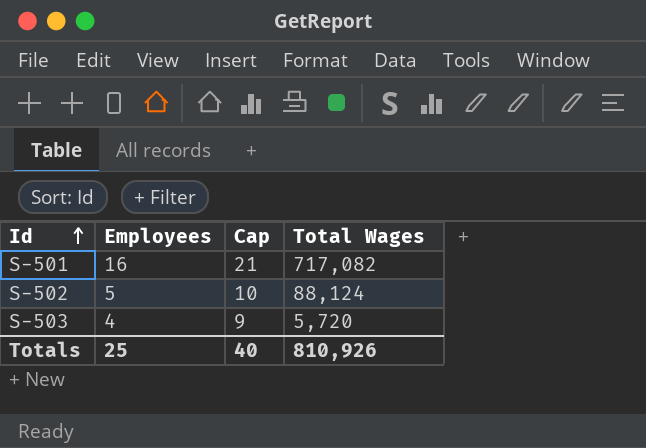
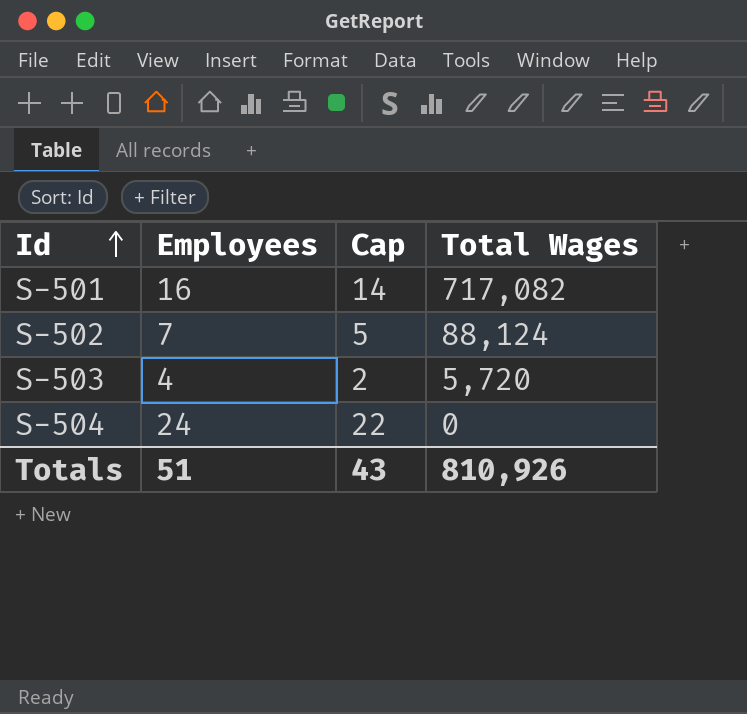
column Cap | formula: [Employees] + 5 -> [Employees] - 2
S-502 | Employees: 5 -> 7
row S-504: none -> 24 | 22 | 0
Totals | Employees: 25 -> 51
Totals | Cap: 40 -> 43

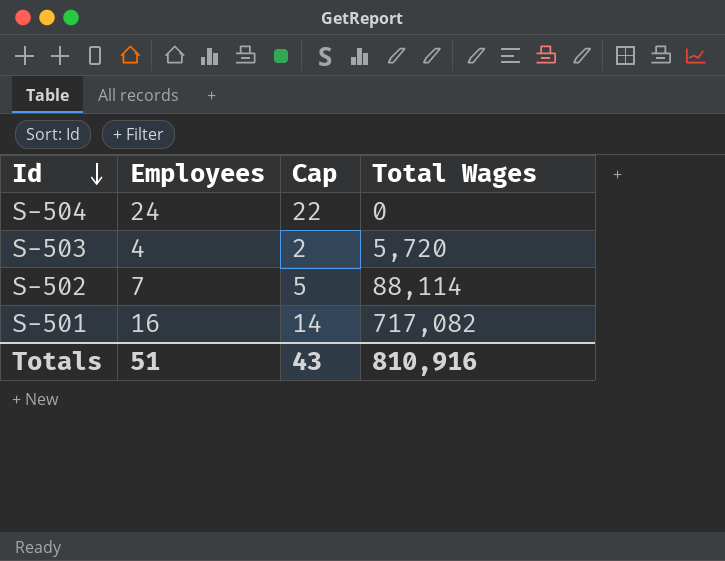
row order: Id ascending -> Id descending
S-502 | Total Wages: 88,124 -> 88,114
Totals | Total Wages: 810,926 -> 810,916

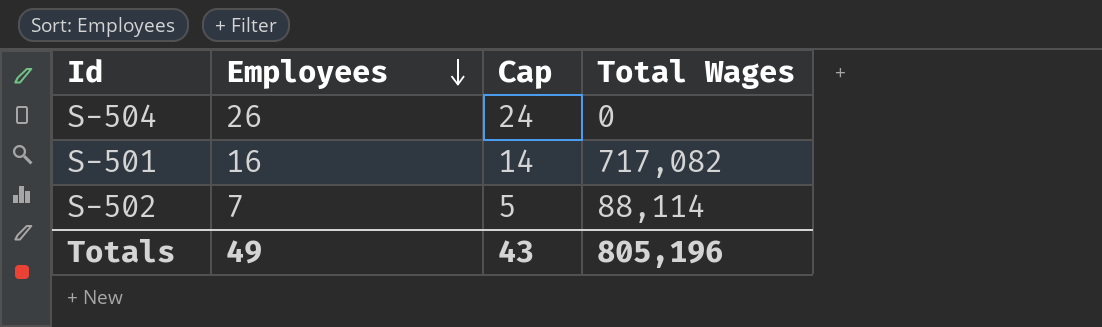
row order: Id descending -> Employees descending
row S-503: 4 | 2 | 5,720 -> none
S-504 | Employees: 24 -> 26
S-504 | Cap: 22 -> 24
Totals | Employees: 51 -> 49
Totals | Total Wages: 810,916 -> 805,196

